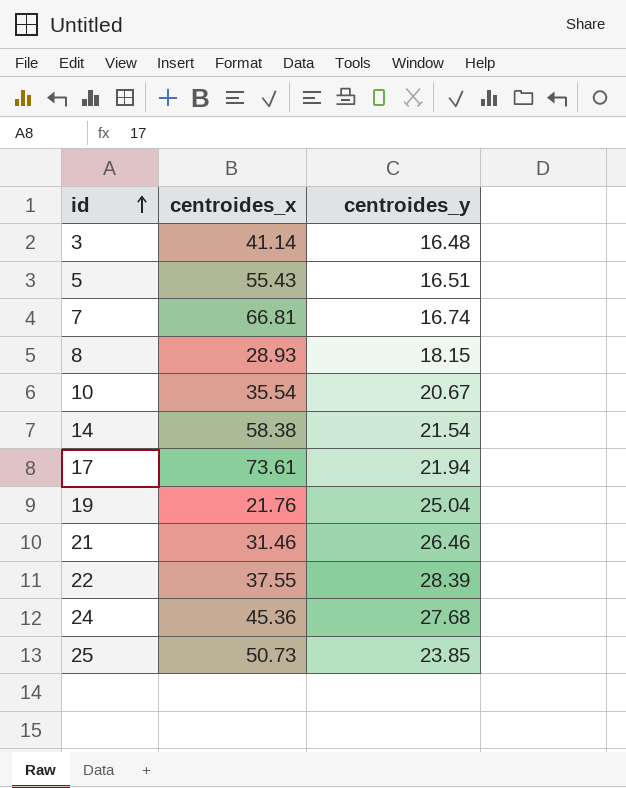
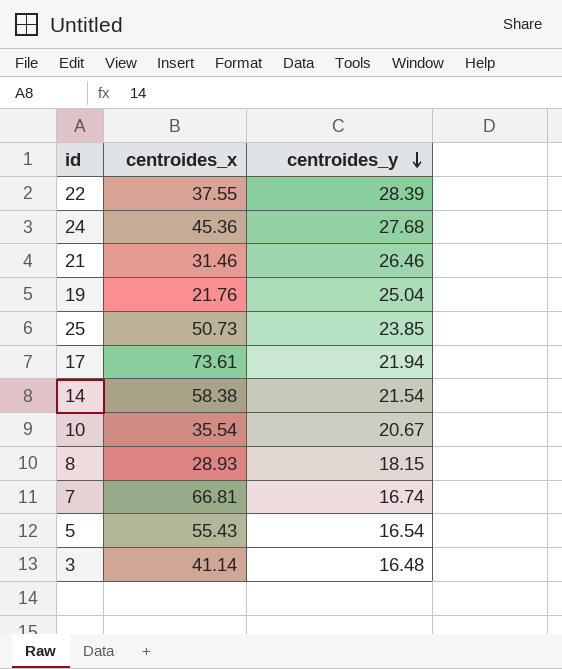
row order: id ascending -> centroides_y descending
5 | centroides_y: 16.51 -> 16.54

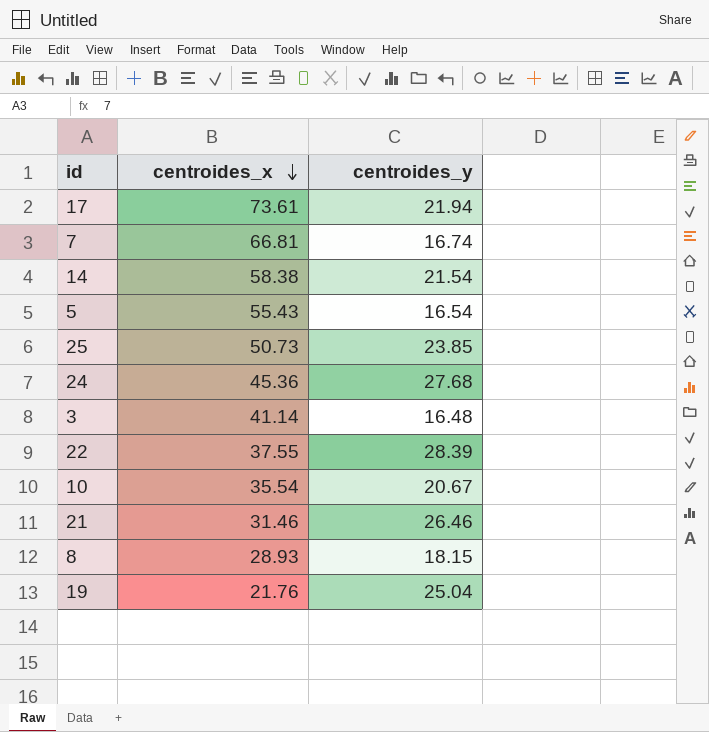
row order: centroides_y descending -> centroides_x descending

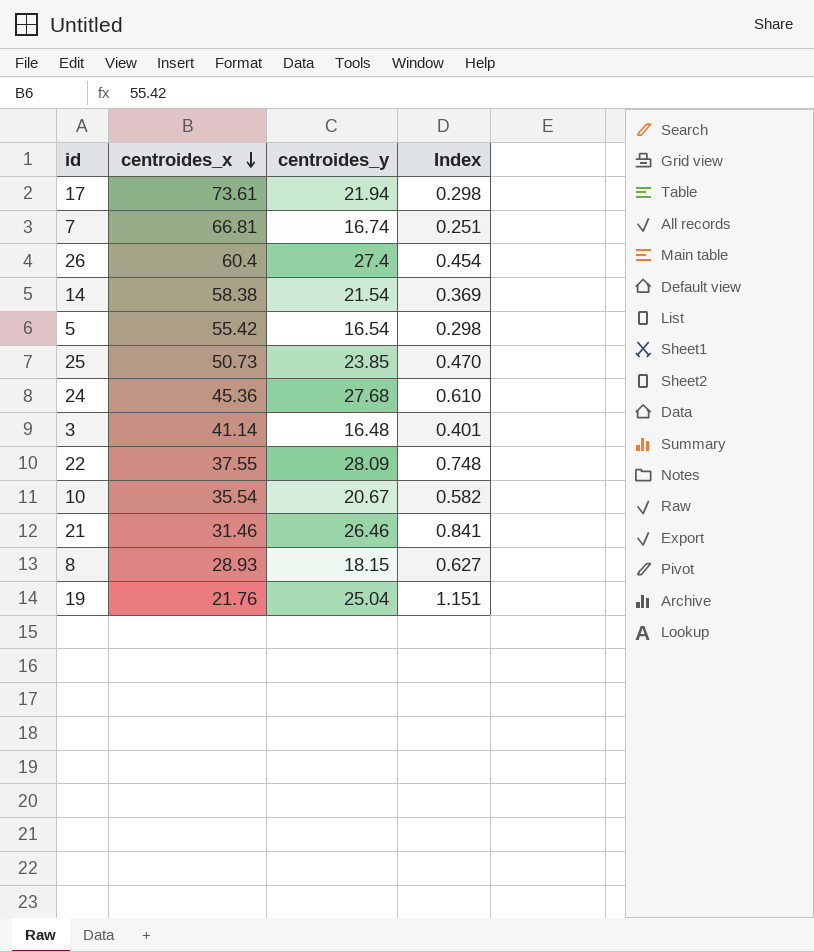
column Index | formula: none -> [centroides_y] / [centroides_x]
row 26: none -> 60.4 | 27.4 | 0.454
5 | centroides_x: 55.43 -> 55.42
22 | centroides_y: 28.39 -> 28.09

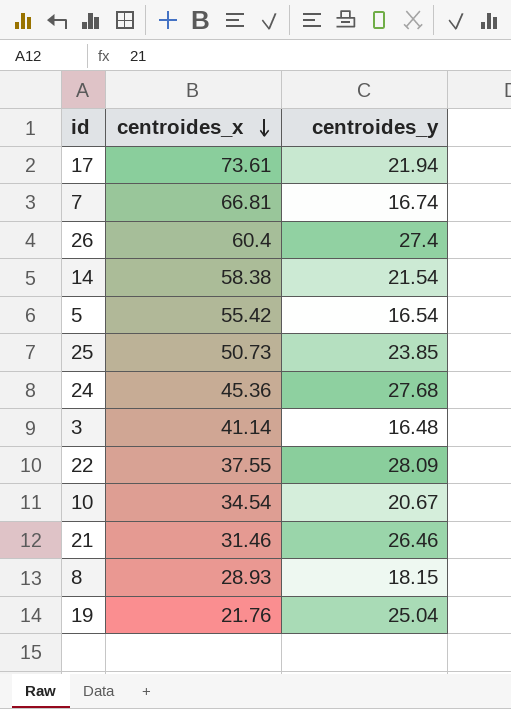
column Index | formula: [centroides_y] / [centroides_x] -> none
10 | centroides_x: 35.54 -> 34.54

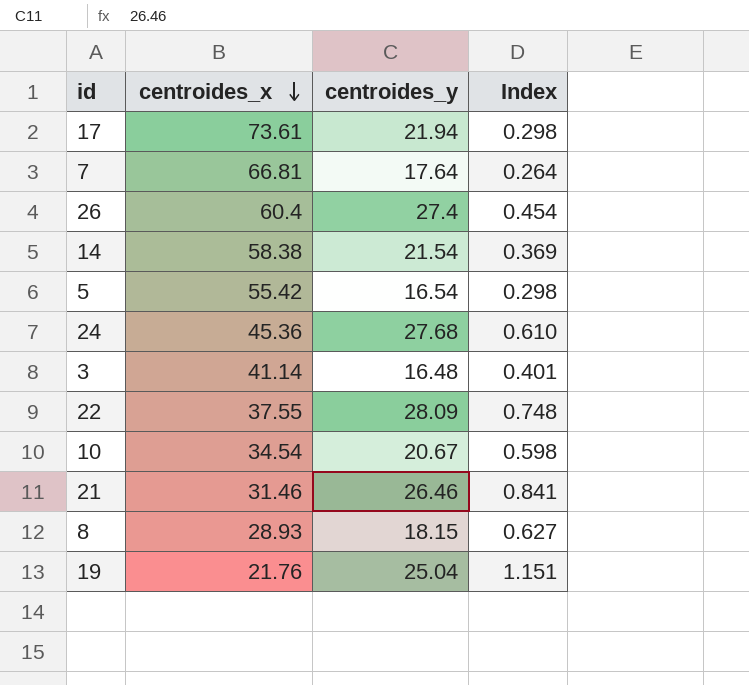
column Index | formula: none -> [centroides_y] / [centroides_x]
row 25: 50.73 | 23.85 -> none
7 | centroides_y: 16.74 -> 17.64

